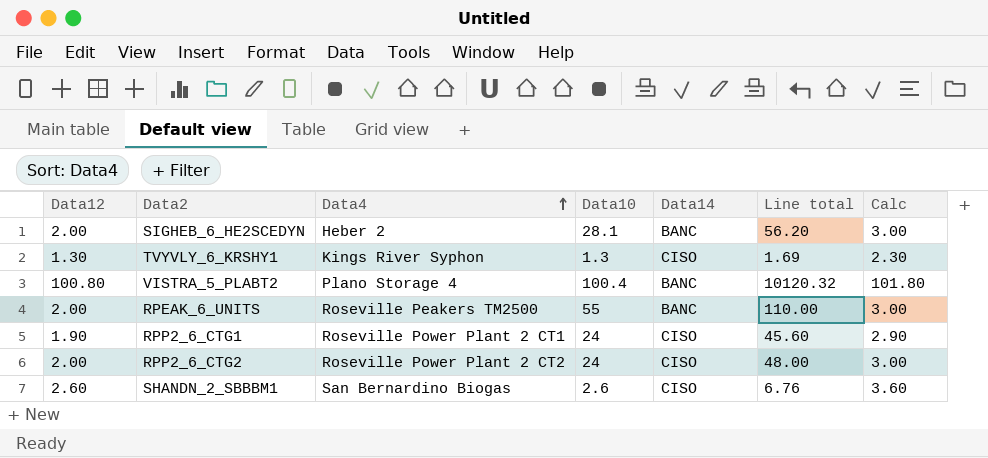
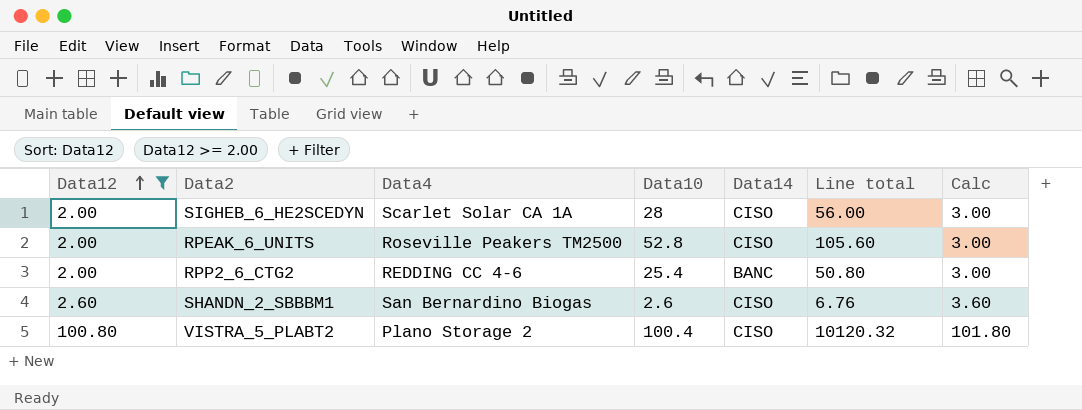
filter: none -> Data12 >= 2.00
row order: Data4 ascending -> Data12 ascending
SIGHEB_6_HE2SCEDYN | Data4: Heber 2 -> Scarlet Solar CA 1A
SIGHEB_6_HE2SCEDYN | Data10: 28.1 -> 28
SIGHEB_6_HE2SCEDYN | Data14: BANC -> CISO
SIGHEB_6_HE2SCEDYN | Line total: 56.20 -> 56.00
RPEAK_6_UNITS | Data10: 55 -> 52.8
RPEAK_6_UNITS | Data14: BANC -> CISO
RPEAK_6_UNITS | Line total: 110.00 -> 105.60
RPP2_6_CTG2 | Data4: Roseville Power Plant 2 CT2 -> REDDING CC 4-6
RPP2_6_CTG2 | Data10: 24 -> 25.4
RPP2_6_CTG2 | Data14: CISO -> BANC
RPP2_6_CTG2 | Line total: 48.00 -> 50.80
VISTRA_5_PLABT2 | Data4: Plano Storage 4 -> Plano Storage 2
VISTRA_5_PLABT2 | Data14: BANC -> CISO

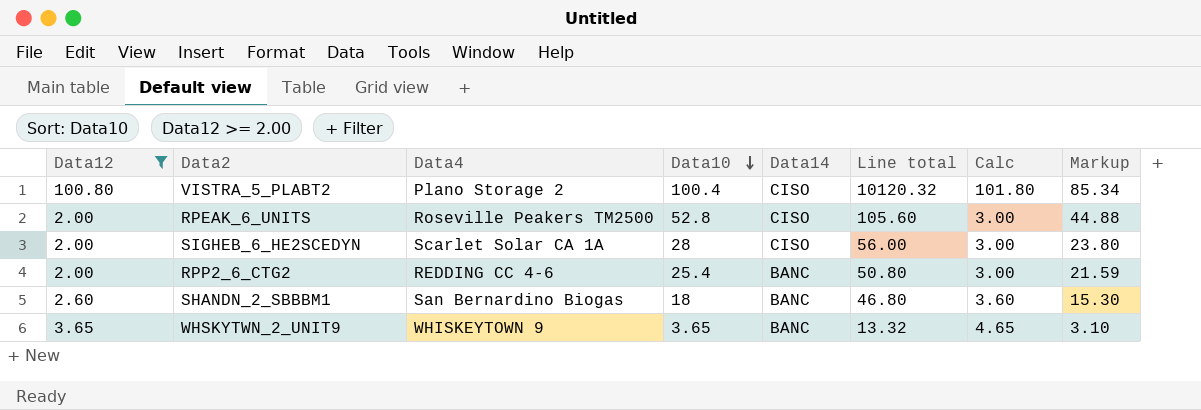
row order: Data12 ascending -> Data10 descending
column Markup | formula: none -> [Data10] * 0.85
SHANDN_2_SBBBM1 | Data10: 2.6 -> 18
SHANDN_2_SBBBM1 | Data14: CISO -> BANC
SHANDN_2_SBBBM1 | Line total: 6.76 -> 46.80
row WHSKYTWN_2_UNIT9: none -> 3.65 | WHISKEYTOWN 9 | 3.65 | BANC | 13.32 | 4.65 | 3.10

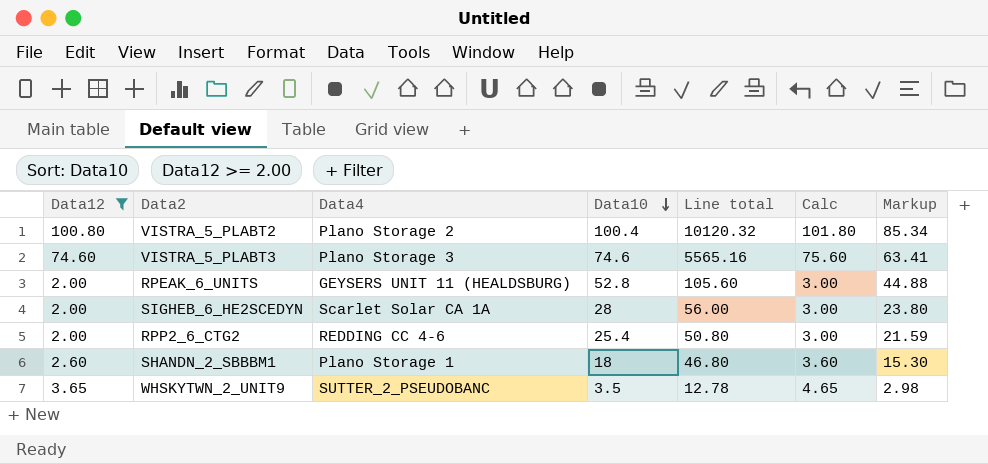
column Data14 | position: 5 -> none
row VISTRA_5_PLABT3: none -> 74.60 | Plano Storage 3 | 74.6 | 5565.16 | 75.60 | 63.41
RPEAK_6_UNITS | Data4: Roseville Peakers TM2500 -> GEYSERS UNIT 11 (HEALDSBURG)
SHANDN_2_SBBBM1 | Data4: San Bernardino Biogas -> Plano Storage 1
WHSKYTWN_2_UNIT9 | Data4: WHISKEYTOWN 9 -> SUTTER_2_PSEUDOBANC
WHSKYTWN_2_UNIT9 | Data10: 3.65 -> 3.5
WHSKYTWN_2_UNIT9 | Line total: 13.32 -> 12.78
WHSKYTWN_2_UNIT9 | Markup: 3.10 -> 2.98

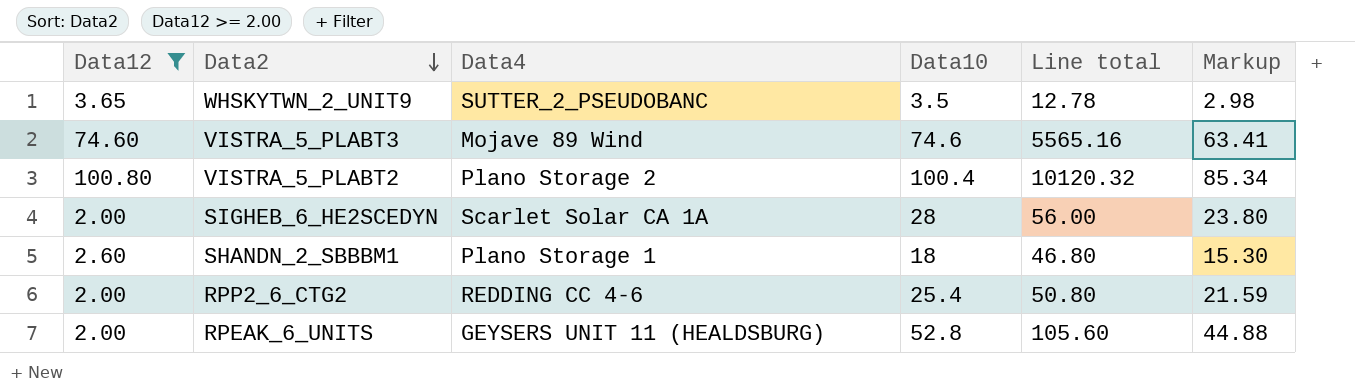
row order: Data10 descending -> Data2 descending
column Calc | formula: [Data12] + 1 -> none
VISTRA_5_PLABT3 | Data4: Plano Storage 3 -> Mojave 89 Wind

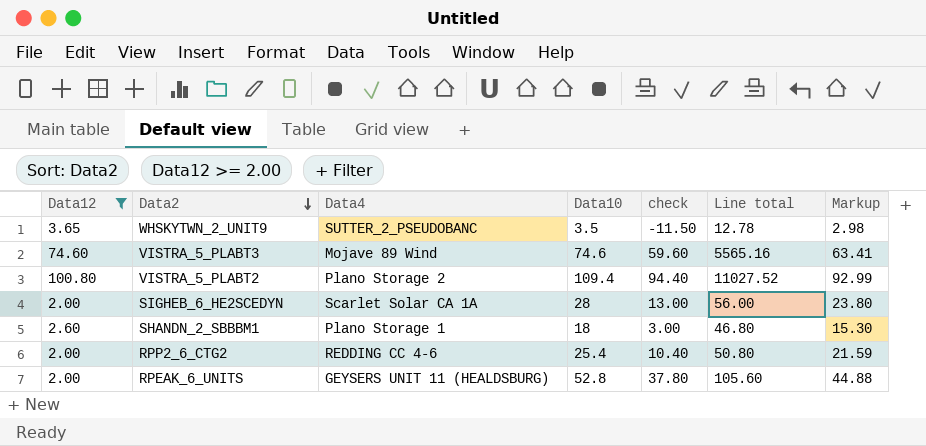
column check | formula: none -> [Data10] - 15
VISTRA_5_PLABT2 | Data10: 100.4 -> 109.4
VISTRA_5_PLABT2 | Line total: 10120.32 -> 11027.52
VISTRA_5_PLABT2 | Markup: 85.34 -> 92.99

